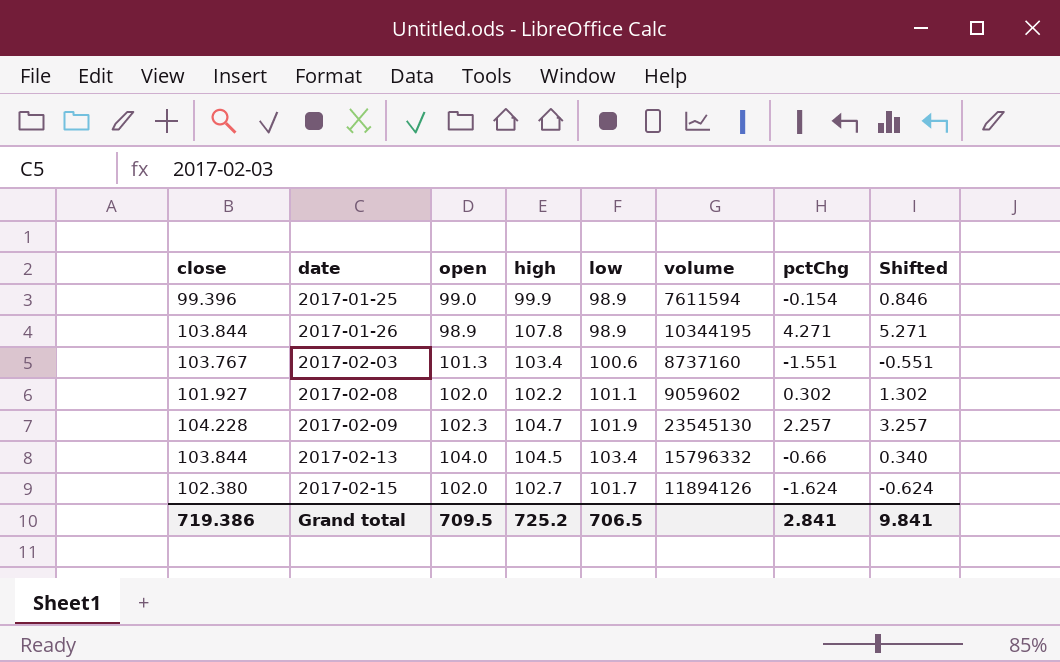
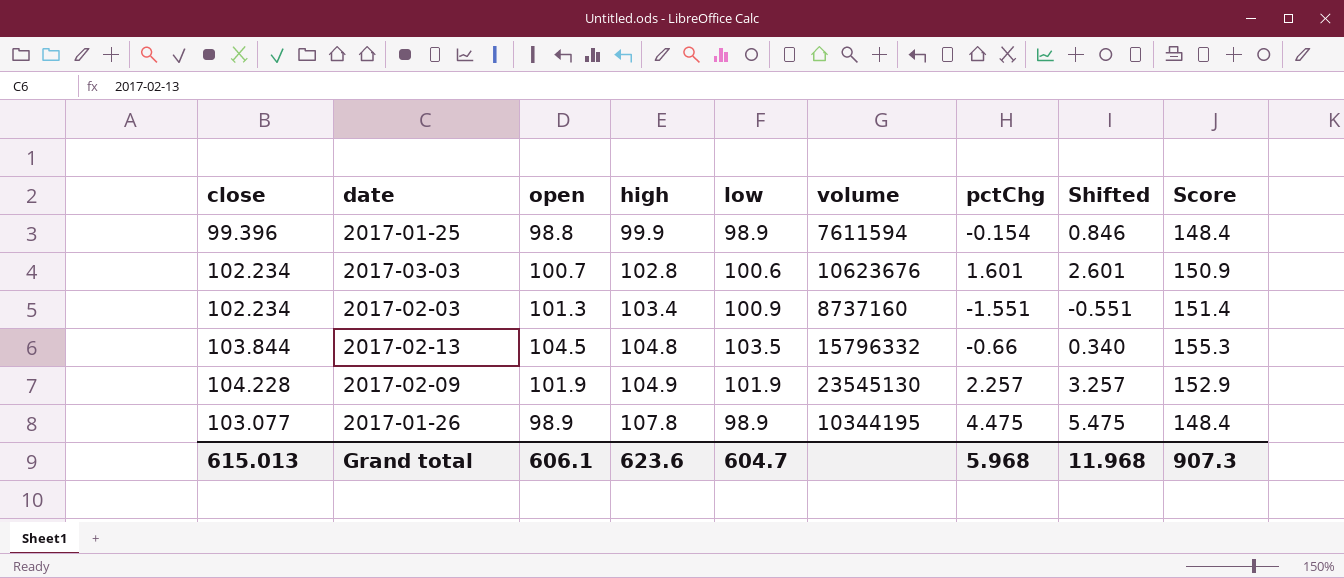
row order: date ascending -> high ascending
column Score | formula: none -> [low] * 1.5
row 2017-02-08: 101.927 | 102.0 | 102.2 | 101.1 | 9059602 | 0.302 | 1.302 -> none
row 2017-02-15: 102.380 | 102.0 | 102.7 | 101.7 | 11894126 | -1.624 | -0.624 -> none
2017-01-25 | open: 99.0 -> 98.8
row 2017-03-03: none -> 102.234 | 100.7 | 102.8 | 100.6 | 10623676 | 1.601 | 2.601 | 150.9
2017-02-03 | close: 103.767 -> 102.234
2017-02-03 | low: 100.6 -> 100.9
2017-02-13 | open: 104.0 -> 104.5
2017-02-13 | high: 104.5 -> 104.8
2017-02-13 | low: 103.4 -> 103.5
2017-02-09 | open: 102.3 -> 101.9
2017-02-09 | high: 104.7 -> 104.9
2017-01-26 | close: 103.844 -> 103.077
2017-01-26 | pctChg: 4.271 -> 4.475
2017-01-26 | Shifted: 5.271 -> 5.475
Grand total | close: 719.386 -> 615.013
Grand total | open: 709.5 -> 606.1
Grand total | high: 725.2 -> 623.6
Grand total | low: 706.5 -> 604.7
Grand total | pctChg: 2.841 -> 5.968
Grand total | Shifted: 9.841 -> 11.968

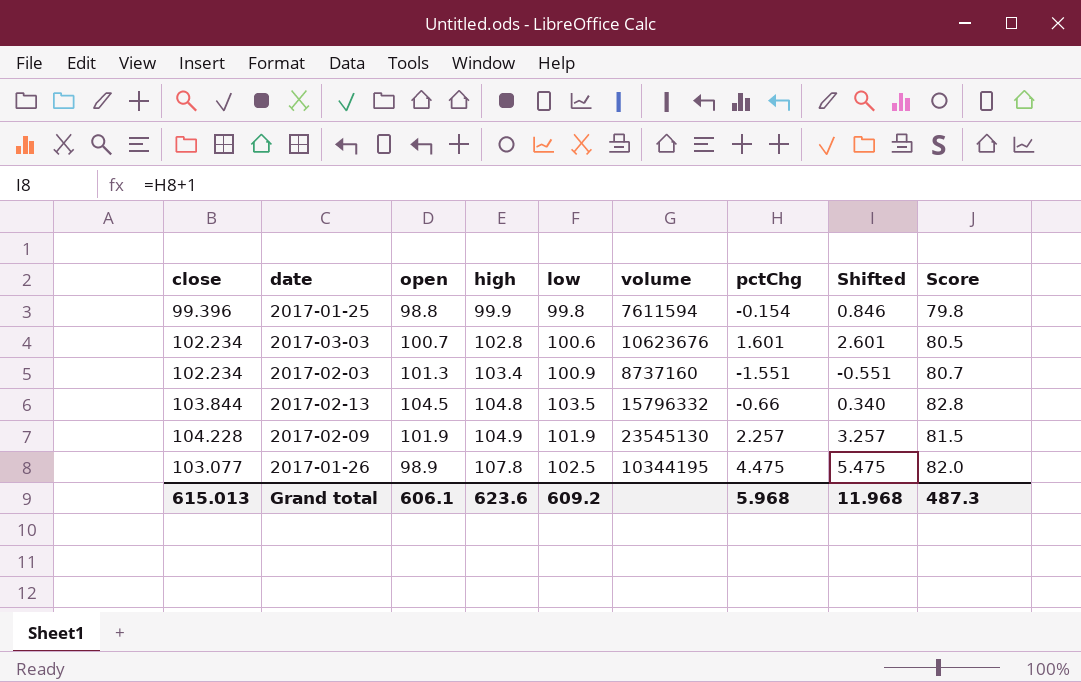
column Score | formula: [low] * 1.5 -> [low] * 0.8
2017-01-25 | low: 98.9 -> 99.8
2017-01-26 | low: 98.9 -> 102.5
Grand total | low: 604.7 -> 609.2
Grand total | Score: 907.3 -> 487.3

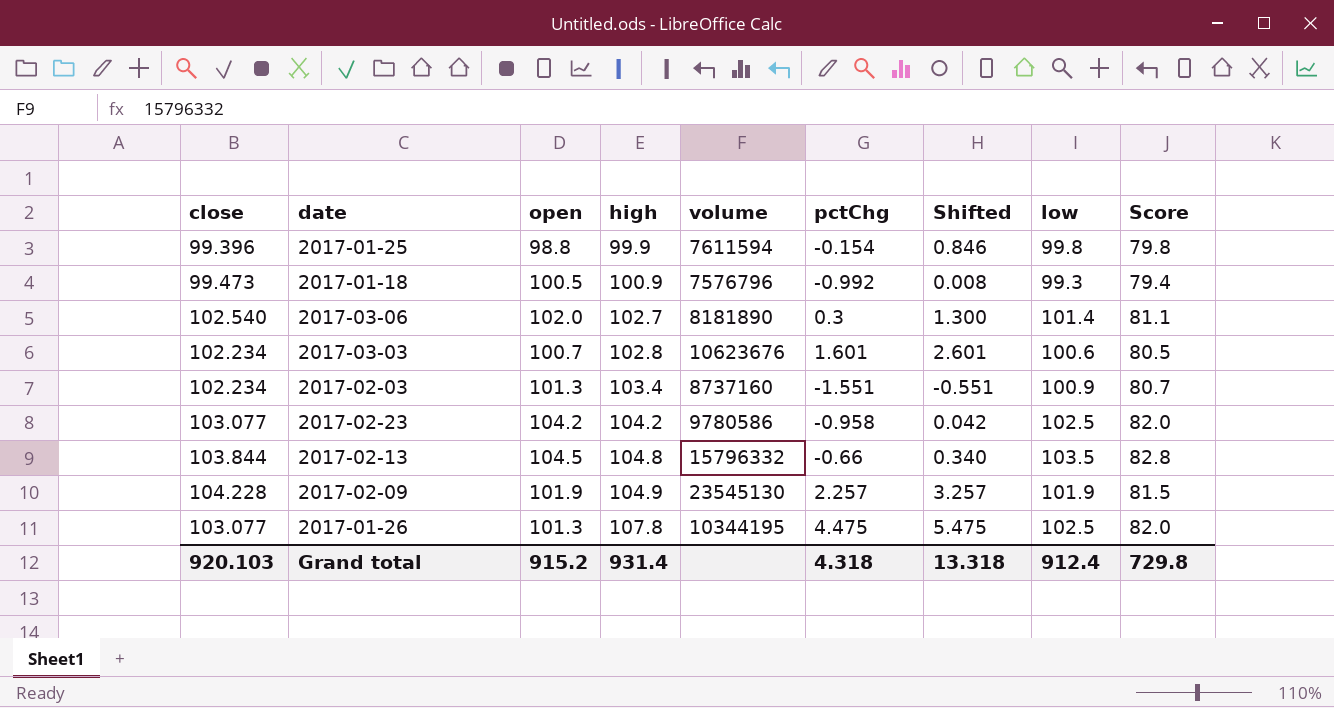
column low | position: 5 -> 8
row 2017-01-18: none -> 99.473 | 100.5 | 100.9 | 7576796 | -0.992 | 0.008 | 99.3 | 79.4
row 2017-03-06: none -> 102.540 | 102.0 | 102.7 | 8181890 | 0.3 | 1.300 | 101.4 | 81.1
row 2017-02-23: none -> 103.077 | 104.2 | 104.2 | 9780586 | -0.958 | 0.042 | 102.5 | 82.0
2017-01-26 | open: 98.9 -> 101.3
Grand total | close: 615.013 -> 920.103
Grand total | open: 606.1 -> 915.2
Grand total | high: 623.6 -> 931.4
Grand total | pctChg: 5.968 -> 4.318
Grand total | Shifted: 11.968 -> 13.318
Grand total | low: 609.2 -> 912.4
Grand total | Score: 487.3 -> 729.8

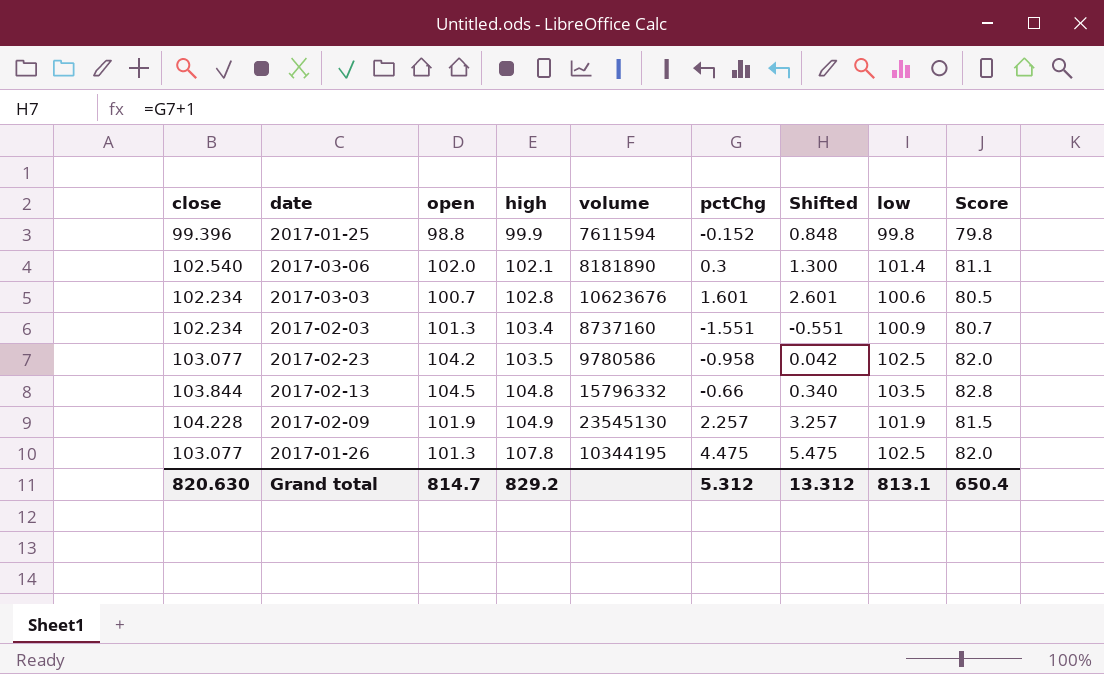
row 2017-01-18: 99.473 | 100.5 | 100.9 | 7576796 | -0.992 | 0.008 | 99.3 | 79.4 -> none
2017-01-25 | pctChg: -0.154 -> -0.152
2017-01-25 | Shifted: 0.846 -> 0.848
2017-03-06 | high: 102.7 -> 102.1
2017-02-23 | high: 104.2 -> 103.5
Grand total | close: 920.103 -> 820.630
Grand total | open: 915.2 -> 814.7
Grand total | high: 931.4 -> 829.2
Grand total | pctChg: 4.318 -> 5.312
Grand total | Shifted: 13.318 -> 13.312
Grand total | low: 912.4 -> 813.1
Grand total | Score: 729.8 -> 650.4

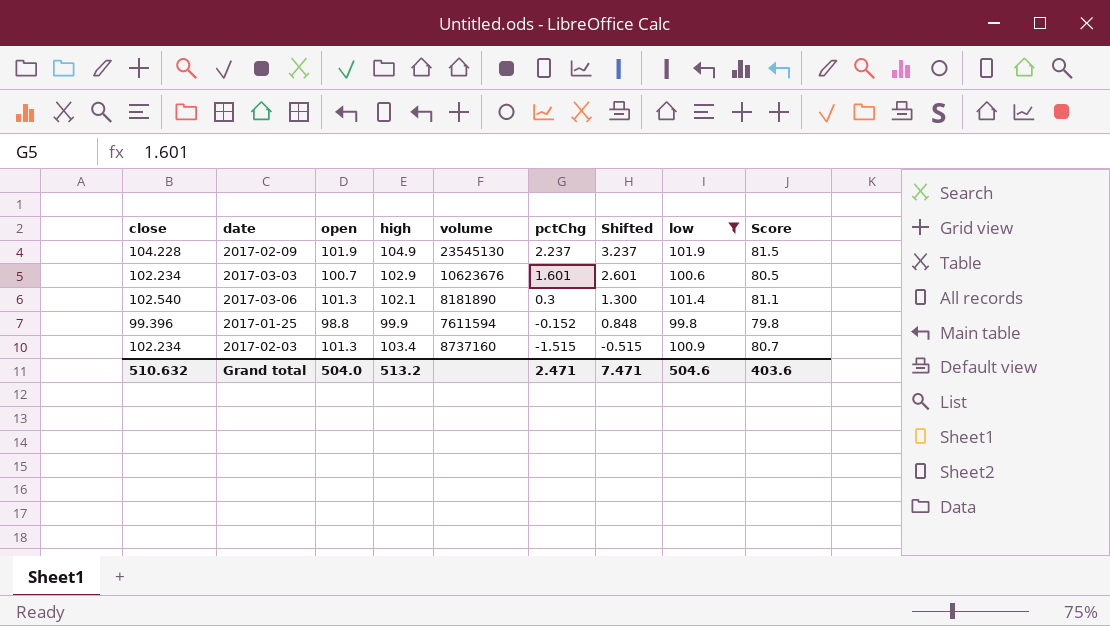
filter: none -> low <= 101.9
row order: high ascending -> pctChg descending
2017-02-09 | pctChg: 2.257 -> 2.237
2017-02-09 | Shifted: 3.257 -> 3.237
2017-03-03 | high: 102.8 -> 102.9
2017-03-06 | open: 102.0 -> 101.3
2017-02-03 | pctChg: -1.551 -> -1.515
2017-02-03 | Shifted: -0.551 -> -0.515
Grand total | close: 820.630 -> 510.632
Grand total | open: 814.7 -> 504.0
Grand total | high: 829.2 -> 513.2
Grand total | pctChg: 5.312 -> 2.471
Grand total | Shifted: 13.312 -> 7.471
Grand total | low: 813.1 -> 504.6
Grand total | Score: 650.4 -> 403.6

